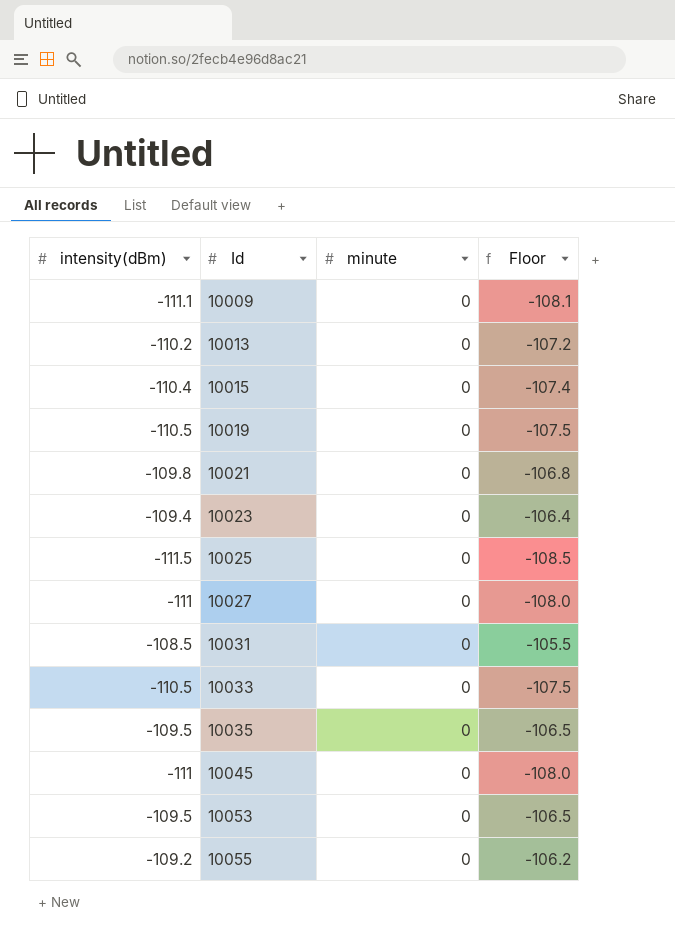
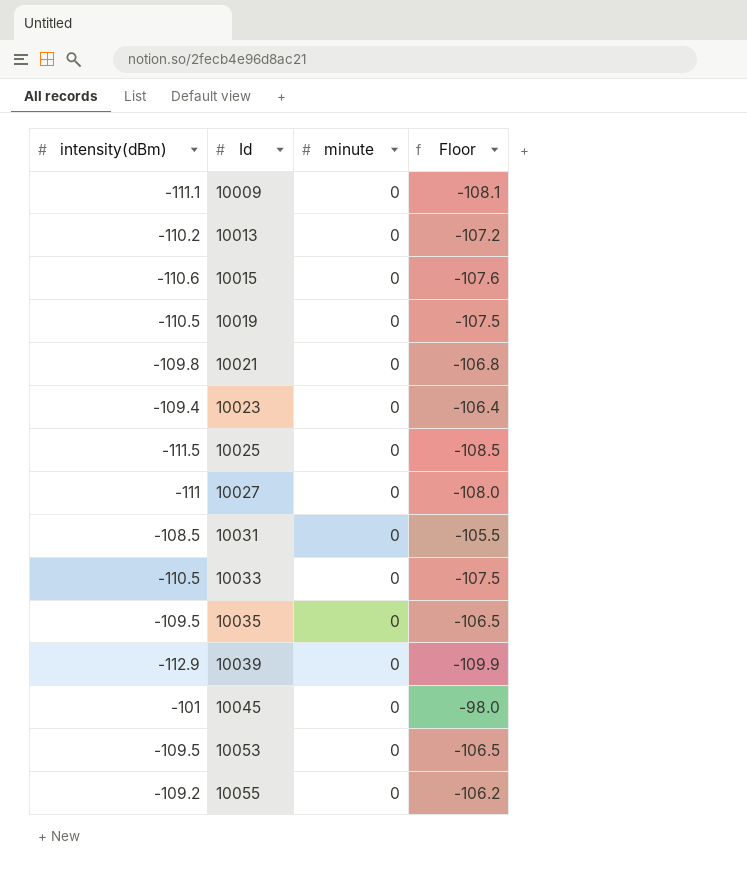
10015 | intensity(dBm): -110.4 -> -110.6
10015 | Floor: -107.4 -> -107.6
row 10039: none -> -112.9 | 0 | -109.9
10045 | intensity(dBm): -111 -> -101
10045 | Floor: -108.0 -> -98.0

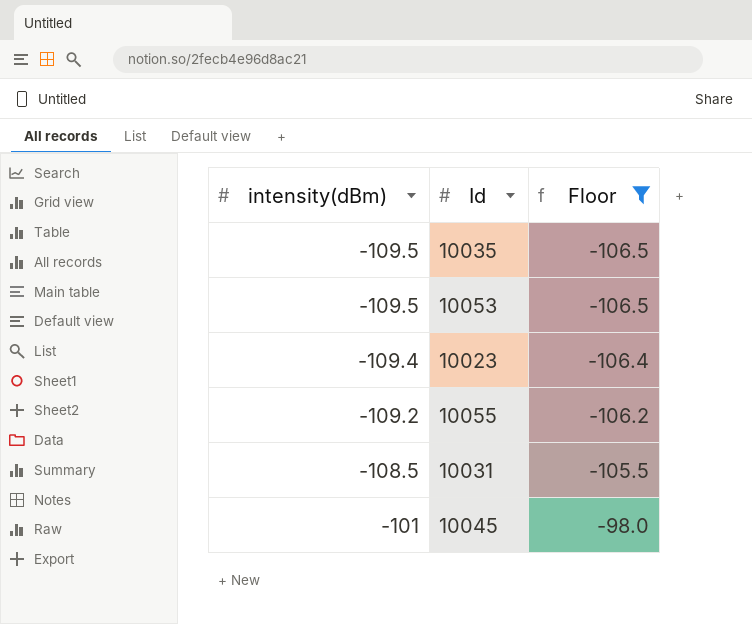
filter: none -> Floor >= -106.5
row order: Id ascending -> intensity(dBm) ascending
column minute | position: 3 -> none

